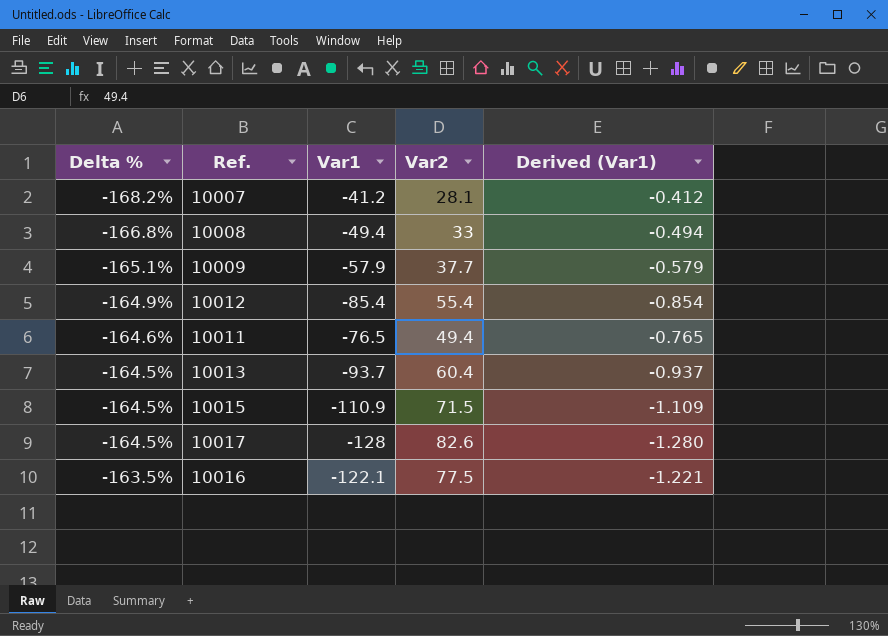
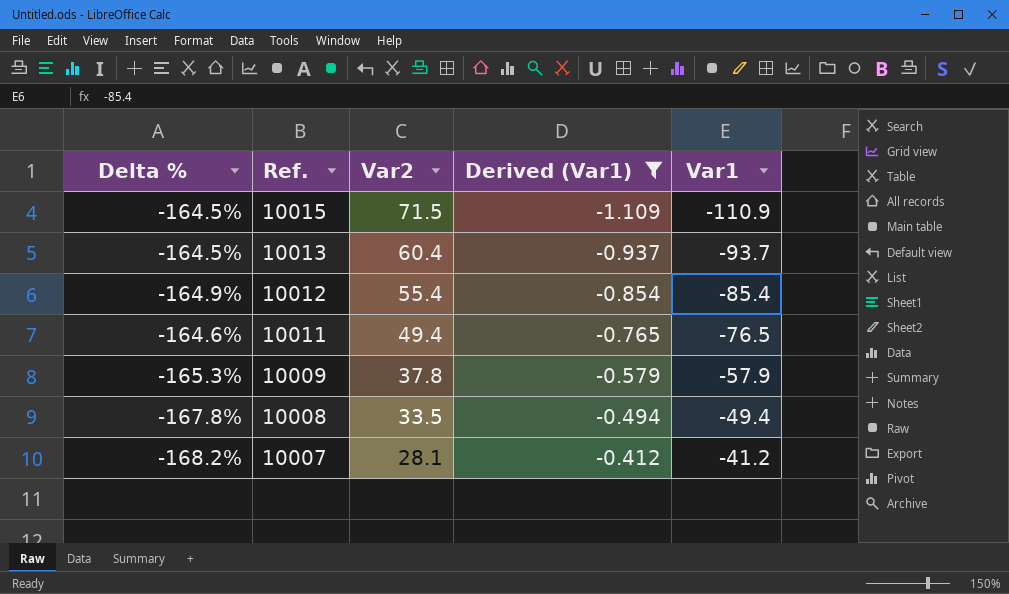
filter: none -> Derived (Var1) >= -1.109
row order: Delta % ascending -> Ref. descending
column Var1 | position: 3 -> 5
10009 | Delta %: -165.1% -> -165.3%
10009 | Var2: 37.7 -> 37.8
10008 | Delta %: -166.8% -> -167.8%
10008 | Var2: 33 -> 33.5

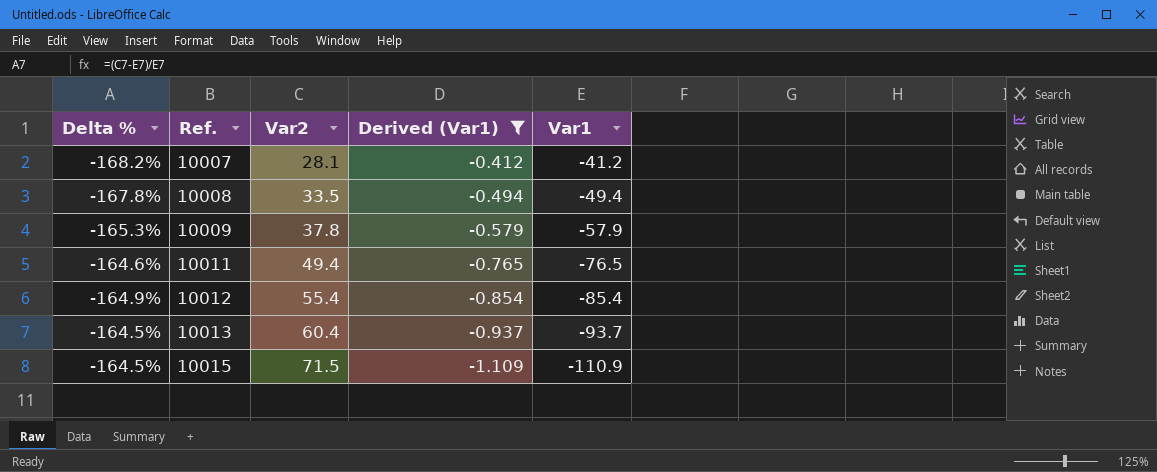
row order: Ref. descending -> Ref. ascending

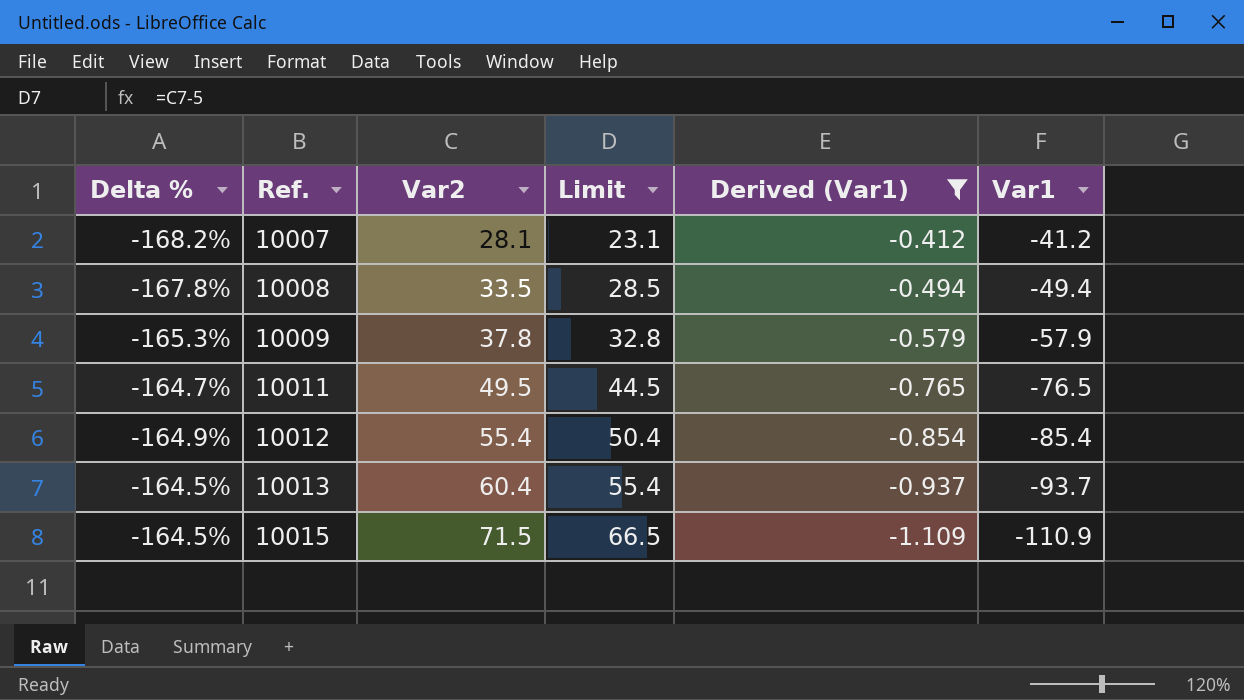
column Limit | formula: none -> [Var2] - 5
10011 | Delta %: -164.6% -> -164.7%
10011 | Var2: 49.4 -> 49.5

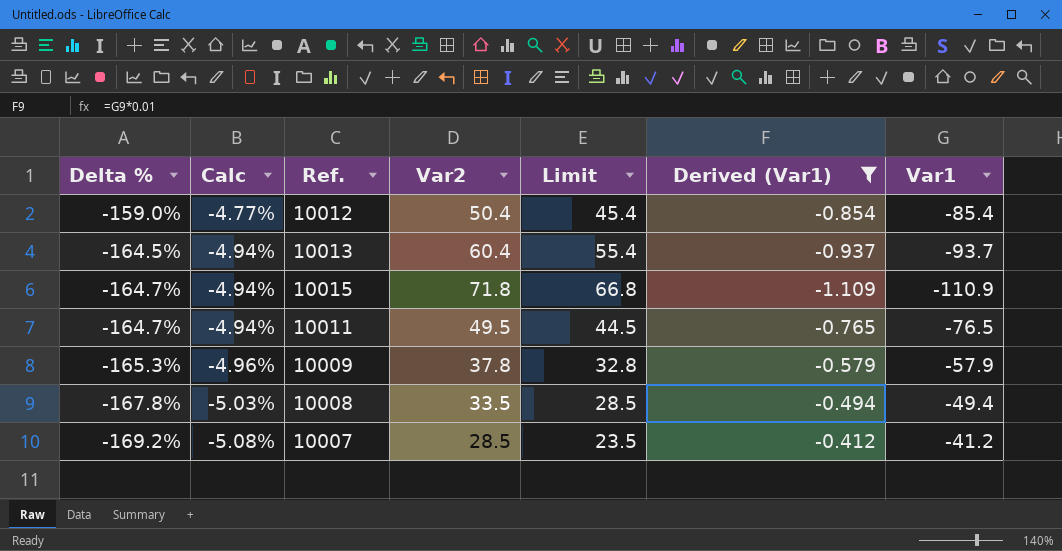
row order: Ref. ascending -> Delta % descending
column Calc | formula: none -> [Delta %] * 0.03
10012 | Delta %: -164.9% -> -159.0%
10012 | Var2: 55.4 -> 50.4
10012 | Limit: 50.4 -> 45.4
10015 | Delta %: -164.5% -> -164.7%
10015 | Var2: 71.5 -> 71.8
10015 | Limit: 66.5 -> 66.8
10007 | Delta %: -168.2% -> -169.2%
10007 | Var2: 28.1 -> 28.5
10007 | Limit: 23.1 -> 23.5

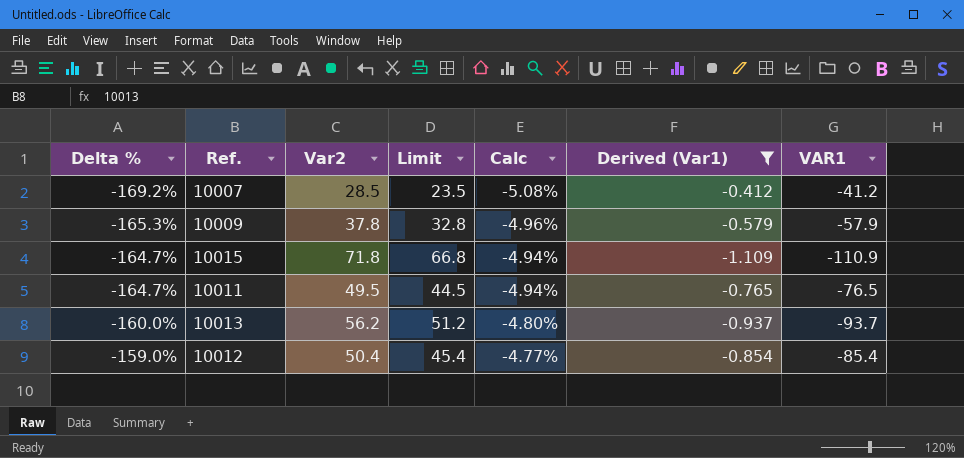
row order: Delta % descending -> Delta % ascending
column Calc | position: 2 -> 5
column name: Var1 -> VAR1
row 10008: -167.8% | -5.03% | 33.5 | 28.5 | -0.494 | -49.4 -> none
10013 | Delta %: -164.5% -> -160.0%
10013 | Var2: 60.4 -> 56.2
10013 | Limit: 55.4 -> 51.2
10013 | Calc: -4.94% -> -4.80%

